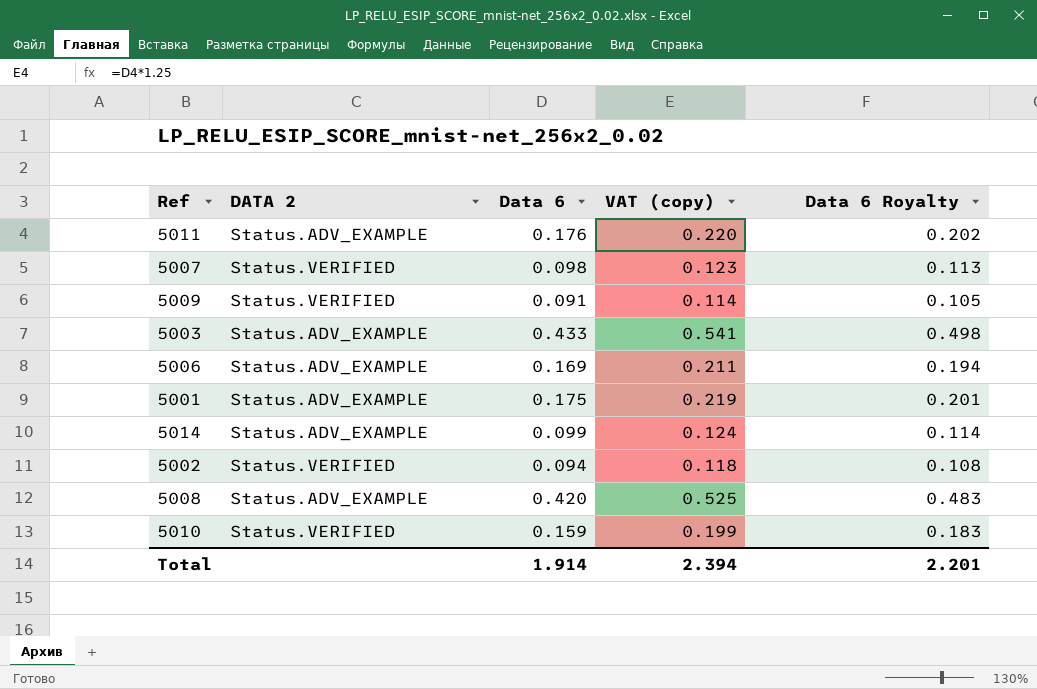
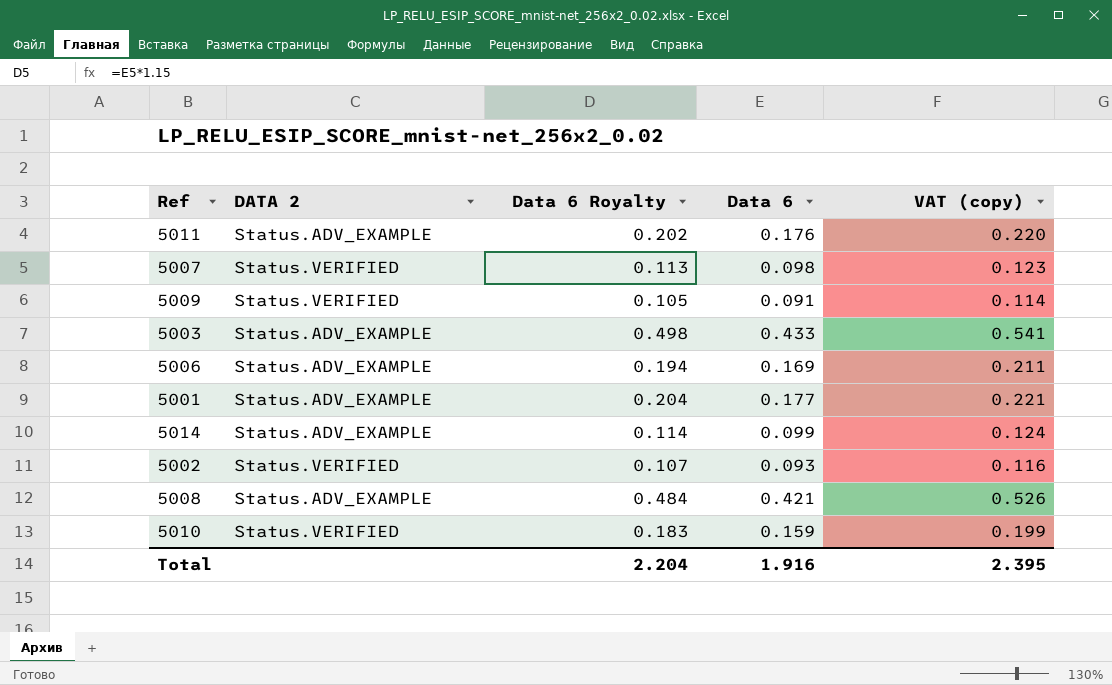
column Data 6 Royalty | position: 5 -> 3
5001 | Data 6 Royalty: 0.201 -> 0.204
5001 | Data 6: 0.175 -> 0.177
5001 | VAT (copy): 0.219 -> 0.221
5002 | Data 6 Royalty: 0.108 -> 0.107
5002 | Data 6: 0.094 -> 0.093
5002 | VAT (copy): 0.118 -> 0.116
5008 | Data 6 Royalty: 0.483 -> 0.484
5008 | Data 6: 0.420 -> 0.421
5008 | VAT (copy): 0.525 -> 0.526
Total | Data 6 Royalty: 2.201 -> 2.204
Total | Data 6: 1.914 -> 1.916
Total | VAT (copy): 2.394 -> 2.395

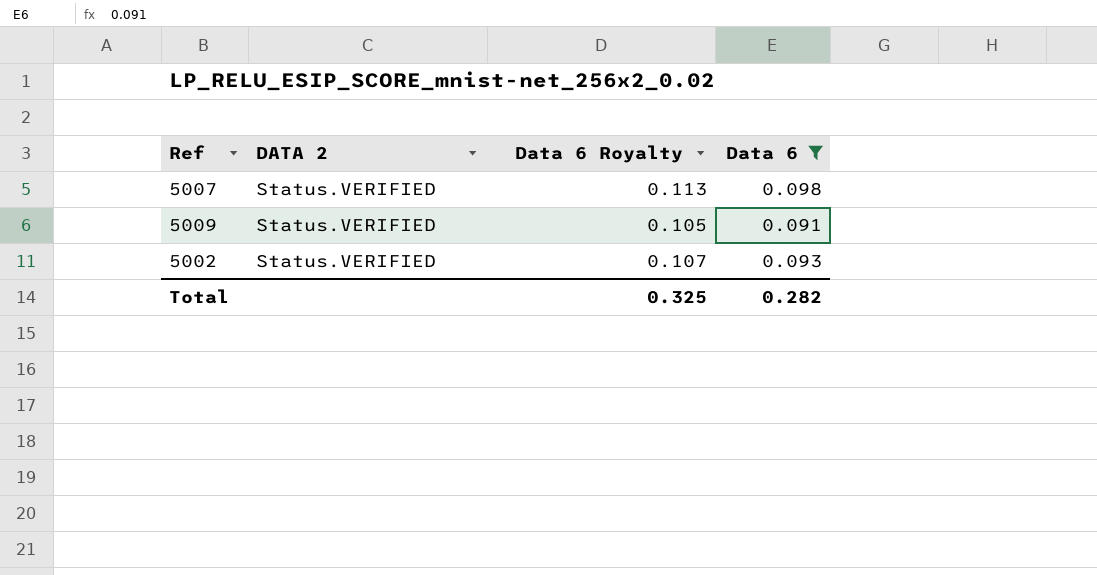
filter: none -> Data 6 <= 0.098
column VAT (copy) | formula: [Data 6] * 1.25 -> none
Total | Data 6 Royalty: 2.204 -> 0.325
Total | Data 6: 1.916 -> 0.282

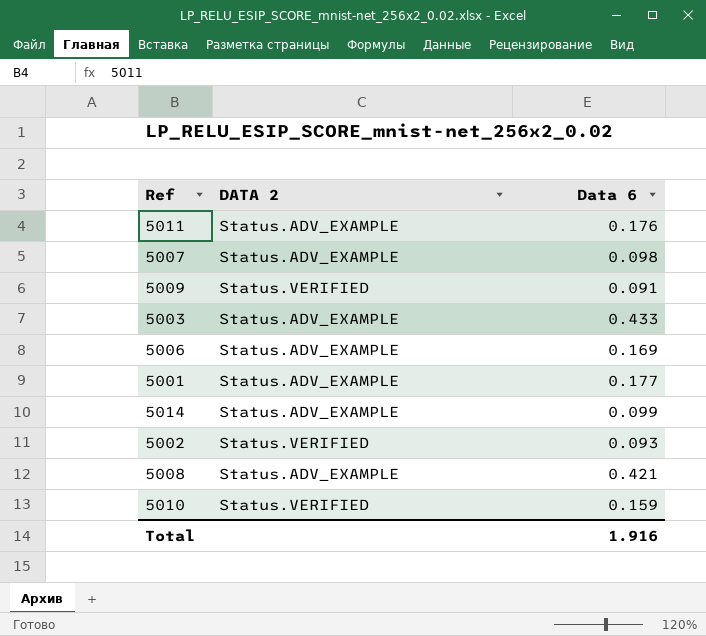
filter: Data 6 <= 0.098 -> none
column Data 6 Royalty | formula: [Data 6] * 1.15 -> none
5007 | DATA 2: Status.VERIFIED -> Status.ADV_EXAMPLE
Total | Data 6: 0.282 -> 1.916

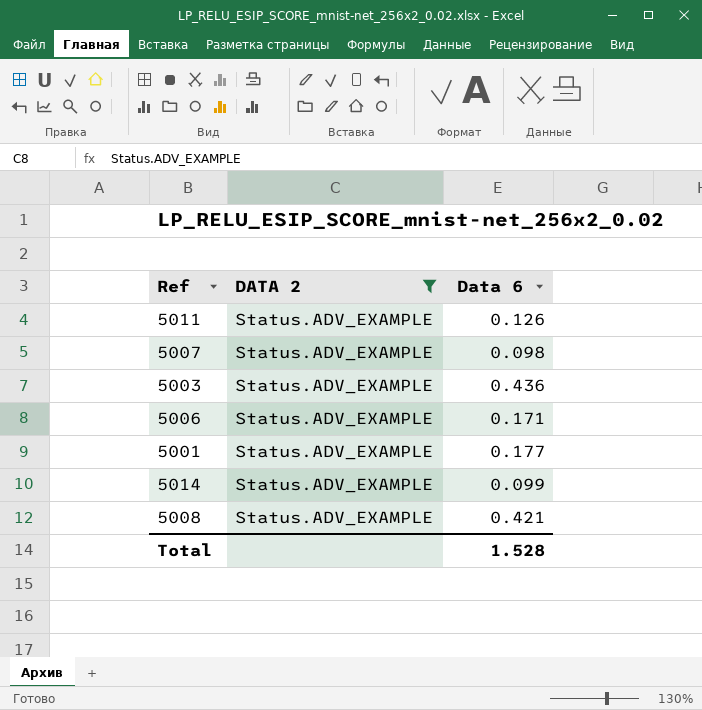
filter: none -> DATA 2 = Status.ADV_EXAMPLE
5011 | Data 6: 0.176 -> 0.126
5003 | Data 6: 0.433 -> 0.436
5006 | Data 6: 0.169 -> 0.171
Total | Data 6: 1.916 -> 1.528

